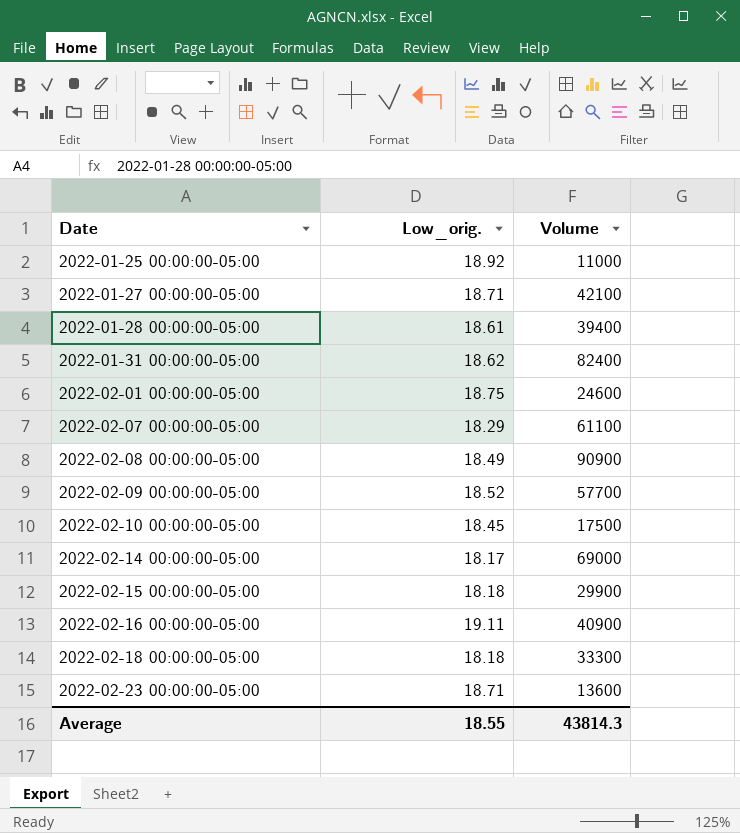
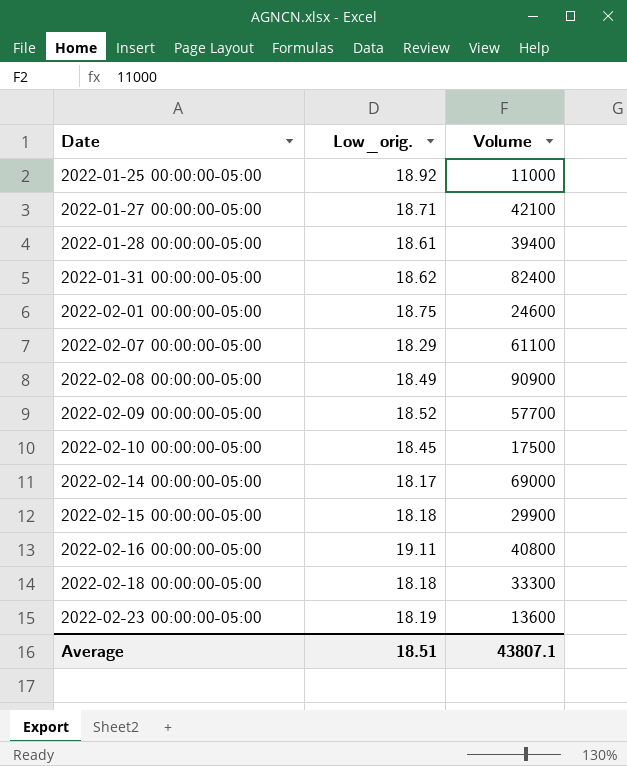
2022-02-16 00:00:00-05:00 | Volume: 40900 -> 40800
2022-02-23 00:00:00-05:00 | Low_orig.: 18.71 -> 18.19
Average | Low_orig.: 18.55 -> 18.51
Average | Volume: 43814.3 -> 43807.1

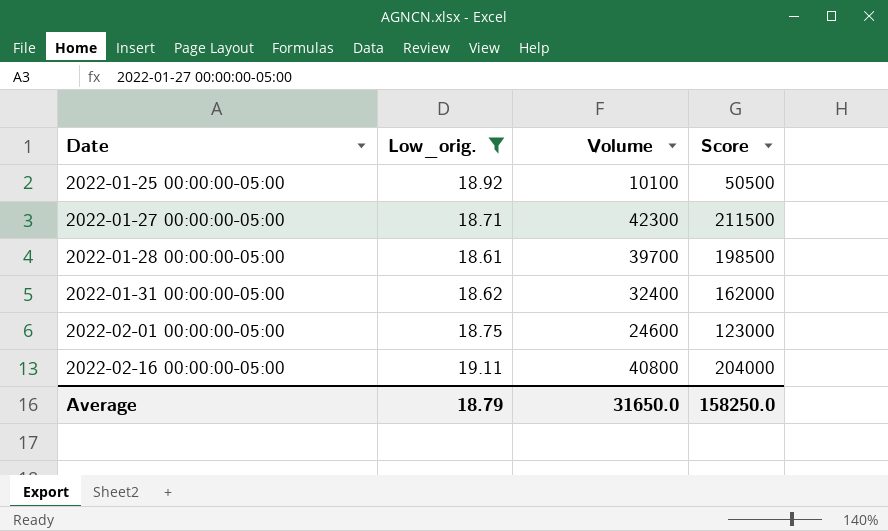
filter: none -> Low_orig. >= 18.61
column Score | formula: none -> [Volume] * 5
2022-01-25 00:00:00-05:00 | Volume: 11000 -> 10100
2022-01-27 00:00:00-05:00 | Volume: 42100 -> 42300
2022-01-28 00:00:00-05:00 | Volume: 39400 -> 39700
2022-01-31 00:00:00-05:00 | Volume: 82400 -> 32400
Average | Low_orig.: 18.51 -> 18.79
Average | Volume: 43807.1 -> 31650.0

